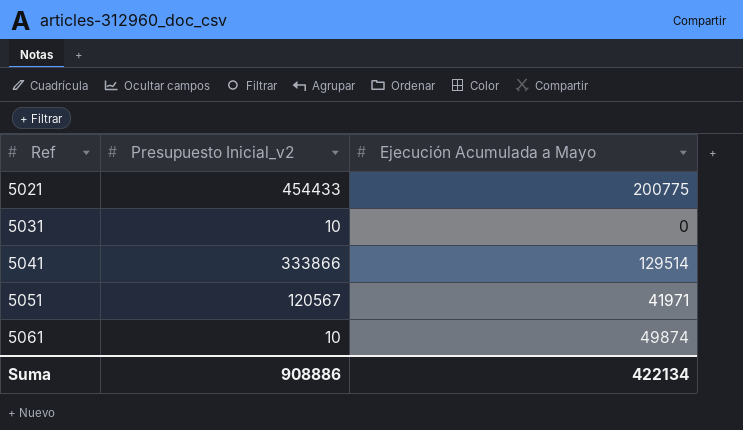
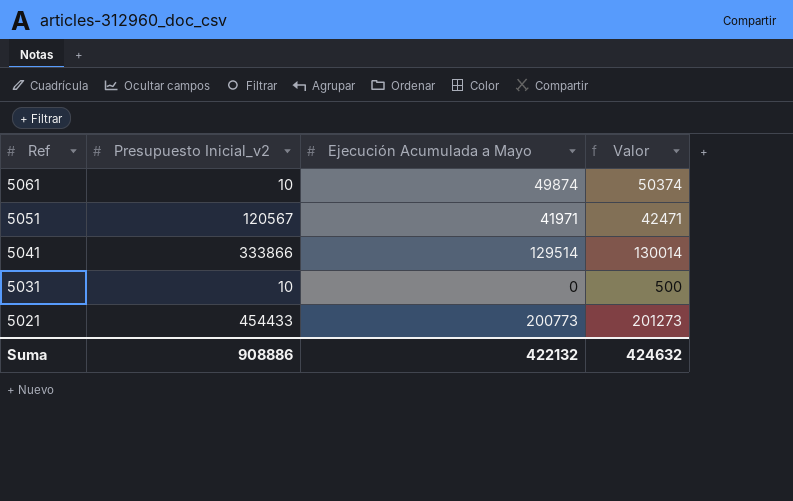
row order: Ref ascending -> Ref descending
column Valor | formula: none -> [Ejecución Acumulada a Mayo] + 500
5021 | Ejecución Acumulada a Mayo: 200775 -> 200773
Suma | Ejecución Acumulada a Mayo: 422134 -> 422132

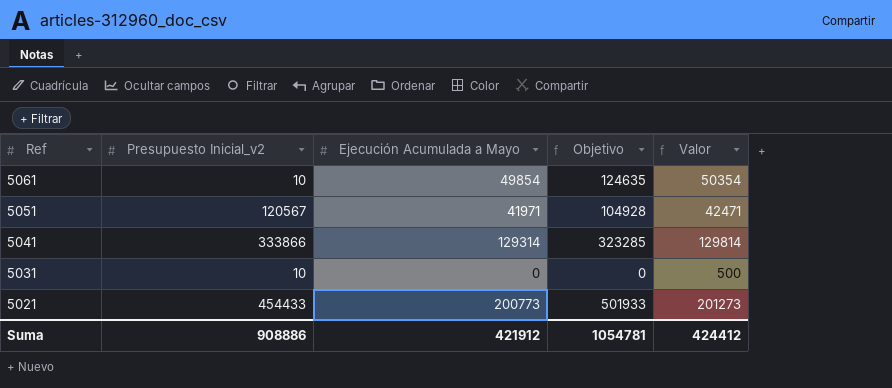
column Objetivo | formula: none -> [Ejecución Acumulada a Mayo] * 2,5
5061 | Ejecución Acumulada a Mayo: 49874 -> 49854
5061 | Valor: 50374 -> 50354
5041 | Ejecución Acumulada a Mayo: 129514 -> 129314
5041 | Valor: 130014 -> 129814
Suma | Ejecución Acumulada a Mayo: 422132 -> 421912
Suma | Valor: 424632 -> 424412

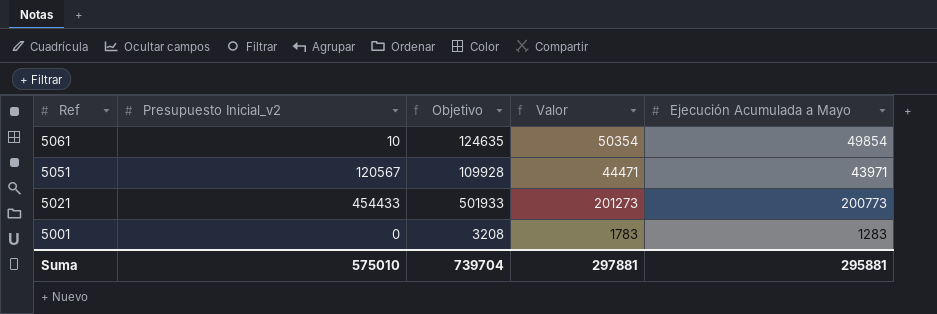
column Ejecución Acumulada a Mayo | position: 3 -> 5
row 5041: 333866 | 129314 | 323285 | 129814 -> none
row 5031: 10 | 0 | 0 | 500 -> none
5051 | Objetivo: 104928 -> 109928
5051 | Valor: 42471 -> 44471
5051 | Ejecución Acumulada a Mayo: 41971 -> 43971
row 5001: none -> 0 | 3208 | 1783 | 1283
Suma | Presupuesto Inicial_v2: 908886 -> 575010
Suma | Objetivo: 1054781 -> 739704
Suma | Valor: 424412 -> 297881
Suma | Ejecución Acumulada a Mayo: 421912 -> 295881

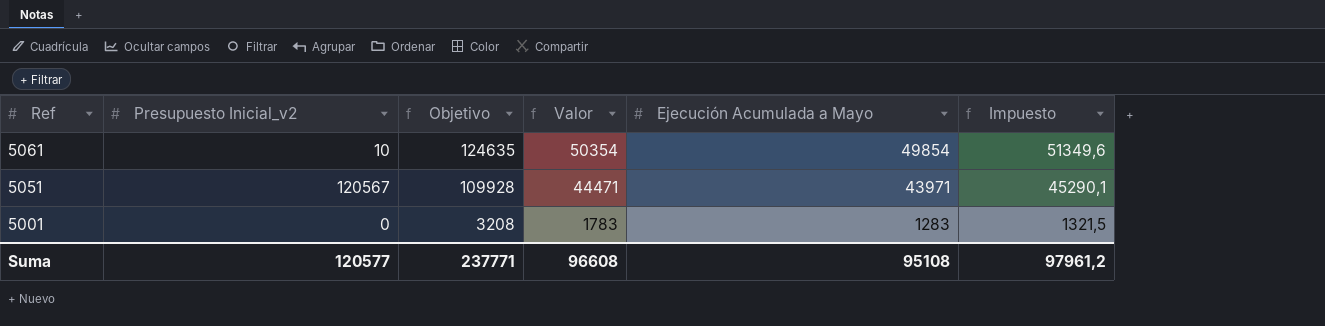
column Impuesto | formula: none -> [Ejecución Acumulada a Mayo] * 1,03
row 5021: 454433 | 501933 | 201273 | 200773 -> none
Suma | Presupuesto Inicial_v2: 575010 -> 120577
Suma | Objetivo: 739704 -> 237771
Suma | Valor: 297881 -> 96608
Suma | Ejecución Acumulada a Mayo: 295881 -> 95108

